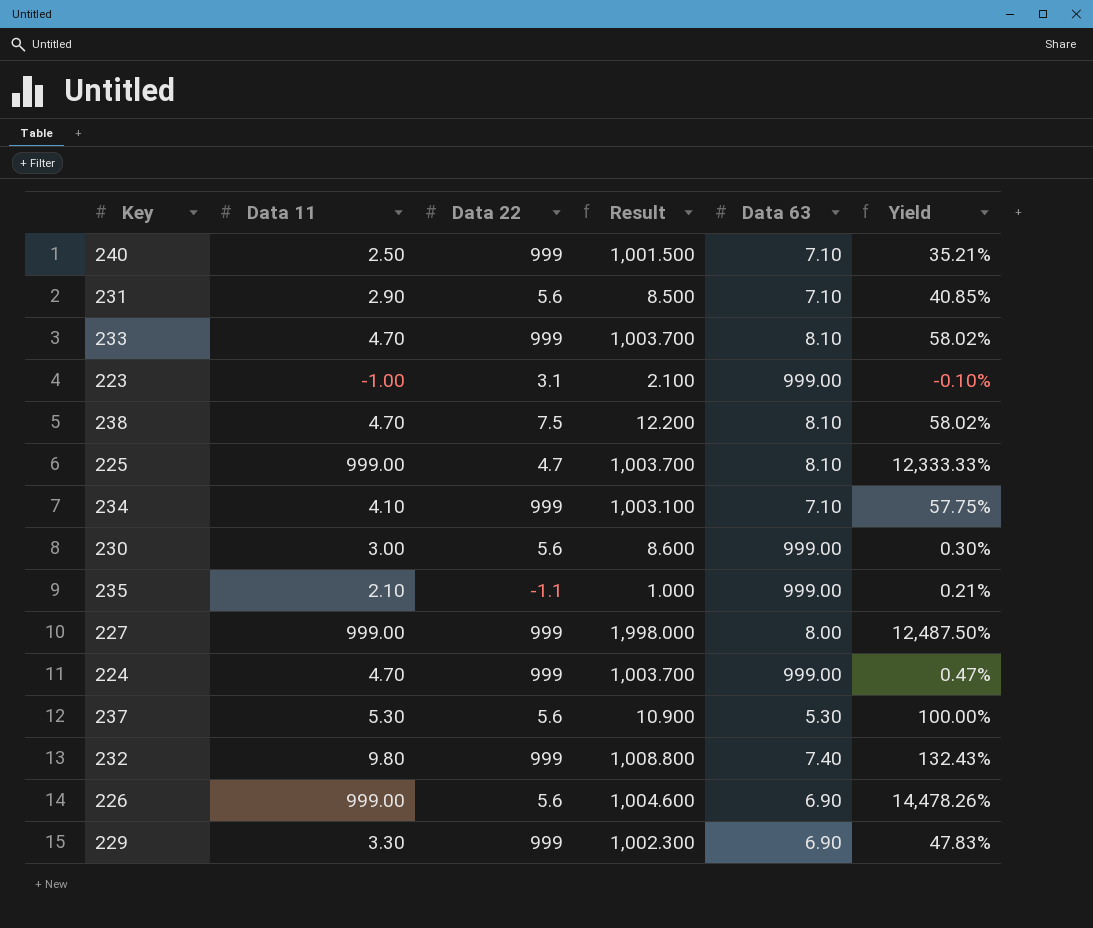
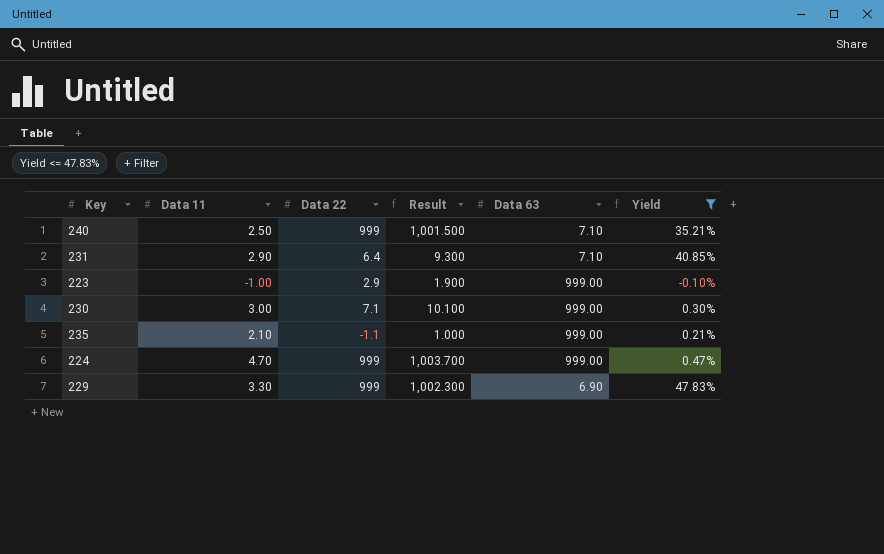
filter: none -> Yield <= 47.83%
231 | Data 22: 5.6 -> 6.4
231 | Result: 8.500 -> 9.300
223 | Data 22: 3.1 -> 2.9
223 | Result: 2.100 -> 1.900
230 | Data 22: 5.6 -> 7.1
230 | Result: 8.600 -> 10.100

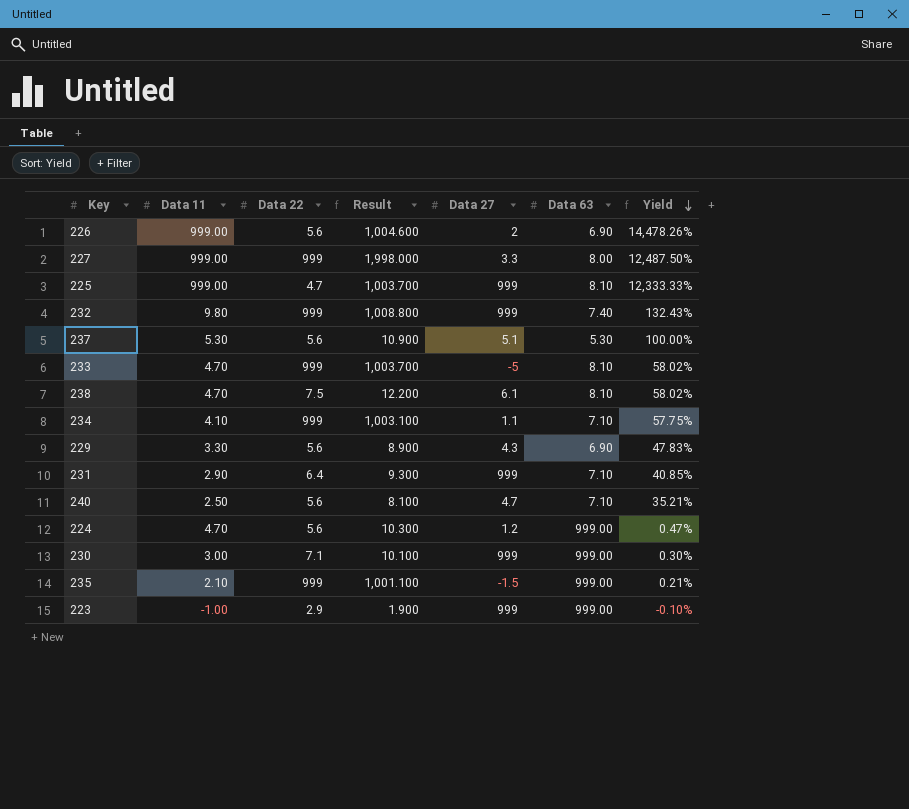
filter: Yield <= 47.83% -> none
row order: none -> Yield descending
column Data 27 | position: none -> 5
229 | Data 22: 999 -> 5.6
229 | Result: 1,002.300 -> 8.900
240 | Data 22: 999 -> 5.6
240 | Result: 1,001.500 -> 8.100
224 | Data 22: 999 -> 5.6
224 | Result: 1,003.700 -> 10.300
235 | Data 22: -1.1 -> 999
235 | Result: 1.000 -> 1,001.100

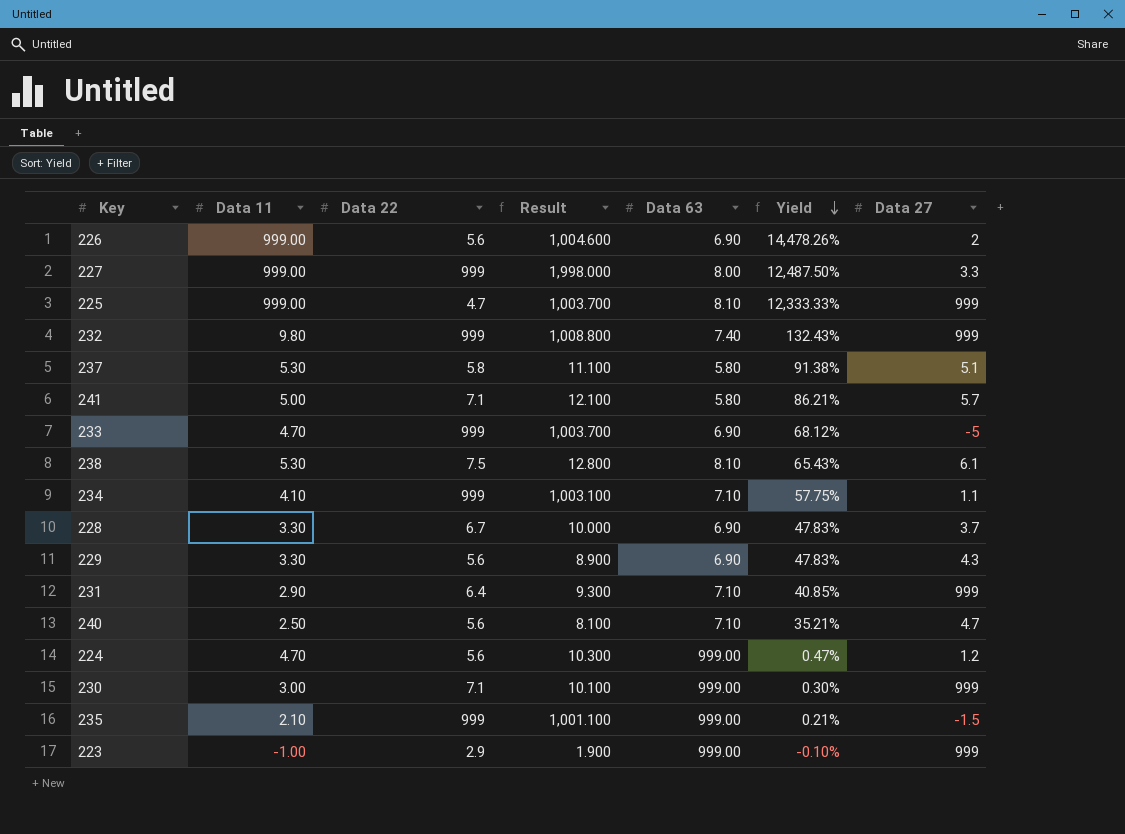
column Data 27 | position: 5 -> 7
237 | Data 22: 5.6 -> 5.8
237 | Result: 10.900 -> 11.100
237 | Data 63: 5.30 -> 5.80
237 | Yield: 100.00% -> 91.38%
row 241: none -> 5.00 | 7.1 | 12.100 | 5.80 | 86.21% | 5.7
233 | Data 63: 8.10 -> 6.90
233 | Yield: 58.02% -> 68.12%
238 | Data 11: 4.70 -> 5.30
238 | Result: 12.200 -> 12.800
238 | Yield: 58.02% -> 65.43%
row 228: none -> 3.30 | 6.7 | 10.000 | 6.90 | 47.83% | 3.7

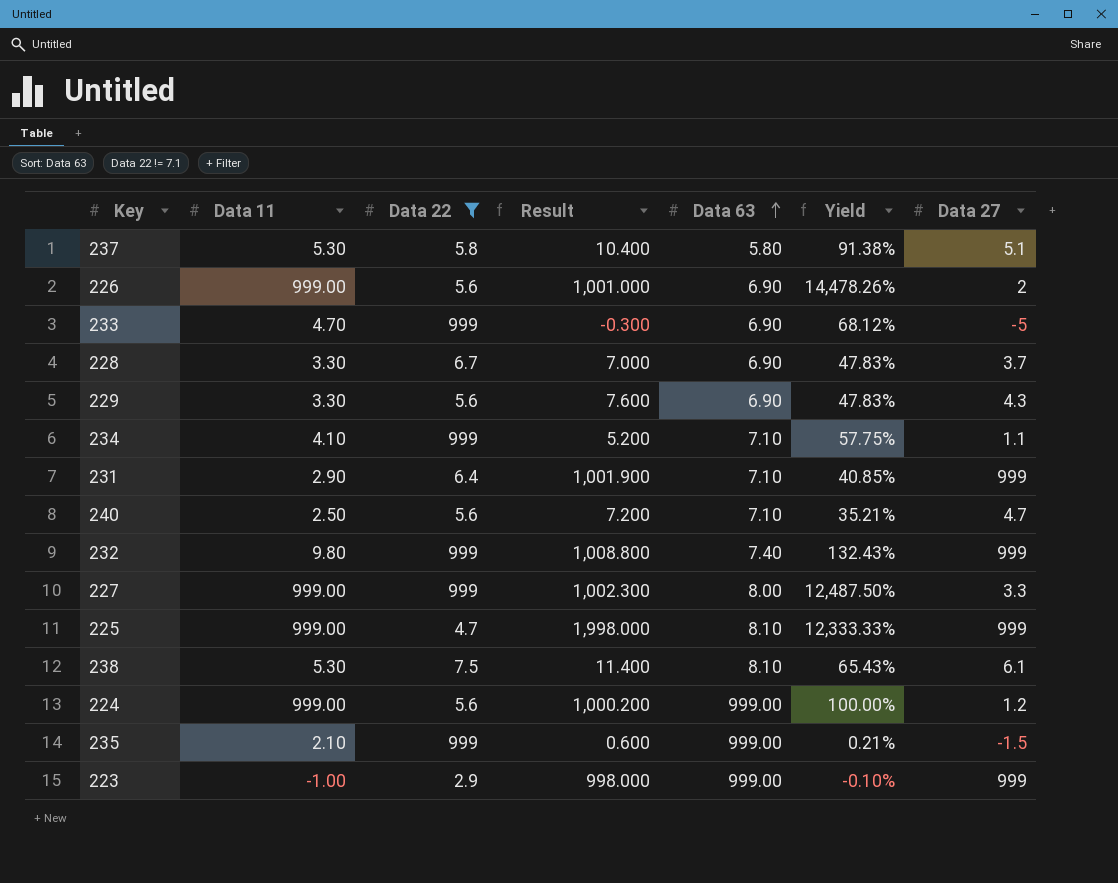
filter: none -> Data 22 != 7.1
row order: Yield descending -> Data 63 ascending
column Result | formula: [Data 11] + [Data 22] -> [Data 11] + [Data 27]
224 | Data 11: 4.70 -> 999.00
224 | Yield: 0.47% -> 100.00%

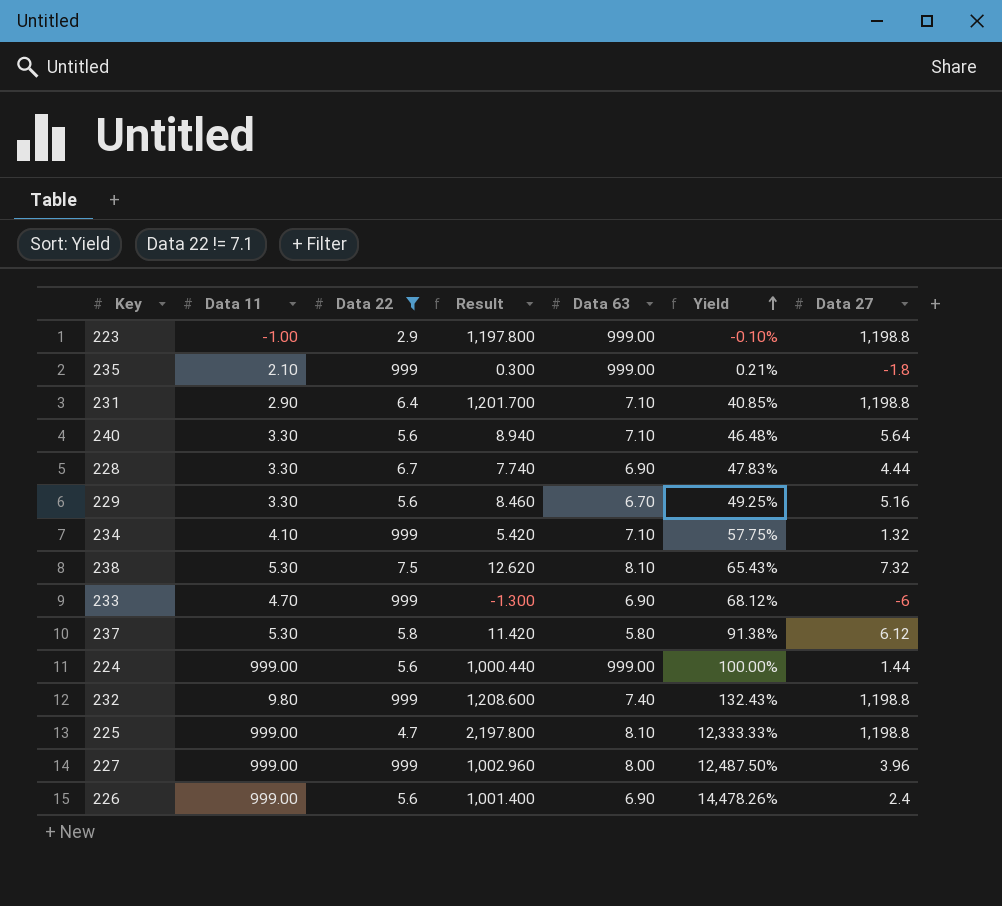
row order: Data 63 ascending -> Yield ascending
223 | Result: 998.000 -> 1,197.800
223 | Data 27: 999 -> 1,198.8
235 | Result: 0.600 -> 0.300
235 | Data 27: -1.5 -> -1.8
231 | Result: 1,001.900 -> 1,201.700
231 | Data 27: 999 -> 1,198.8
240 | Data 11: 2.50 -> 3.30
240 | Result: 7.200 -> 8.940
240 | Yield: 35.21% -> 46.48%
240 | Data 27: 4.7 -> 5.64
228 | Result: 7.000 -> 7.740
228 | Data 27: 3.7 -> 4.44
229 | Result: 7.600 -> 8.460
229 | Data 63: 6.90 -> 6.70
229 | Yield: 47.83% -> 49.25%
229 | Data 27: 4.3 -> 5.16
234 | Result: 5.200 -> 5.420
234 | Data 27: 1.1 -> 1.32
238 | Result: 11.400 -> 12.620
238 | Data 27: 6.1 -> 7.32
233 | Result: -0.300 -> -1.300
233 | Data 27: -5 -> -6
237 | Result: 10.400 -> 11.420
237 | Data 27: 5.1 -> 6.12
224 | Result: 1,000.200 -> 1,000.440
224 | Data 27: 1.2 -> 1.44
232 | Result: 1,008.800 -> 1,208.600
232 | Data 27: 999 -> 1,198.8
225 | Result: 1,998.000 -> 2,197.800
225 | Data 27: 999 -> 1,198.8
227 | Result: 1,002.300 -> 1,002.960
227 | Data 27: 3.3 -> 3.96
226 | Result: 1,001.000 -> 1,001.400
226 | Data 27: 2 -> 2.4

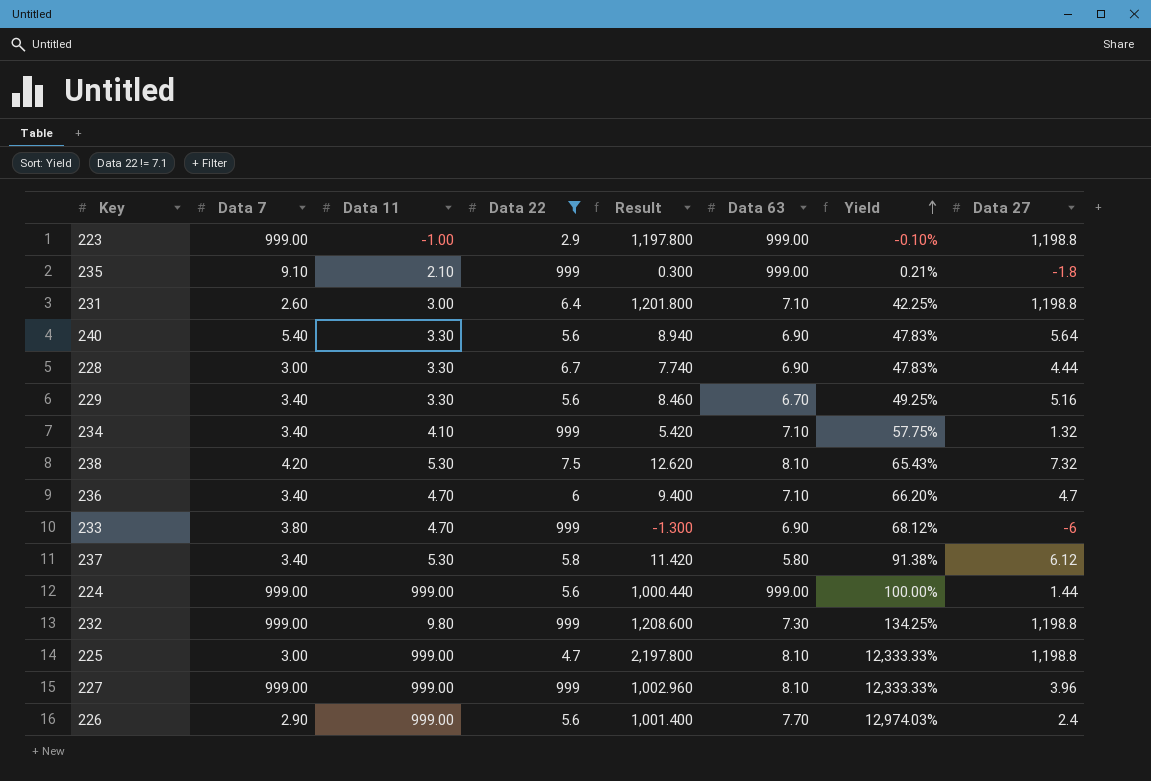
column Data 7 | position: none -> 2
231 | Data 11: 2.90 -> 3.00
231 | Result: 1,201.700 -> 1,201.800
231 | Yield: 40.85% -> 42.25%
240 | Data 63: 7.10 -> 6.90
240 | Yield: 46.48% -> 47.83%
row 236: none -> 3.40 | 4.70 | 6 | 9.400 | 7.10 | 66.20% | 4.7
232 | Data 63: 7.40 -> 7.30
232 | Yield: 132.43% -> 134.25%
227 | Data 63: 8.00 -> 8.10
227 | Yield: 12,487.50% -> 12,333.33%
226 | Data 63: 6.90 -> 7.70
226 | Yield: 14,478.26% -> 12,974.03%

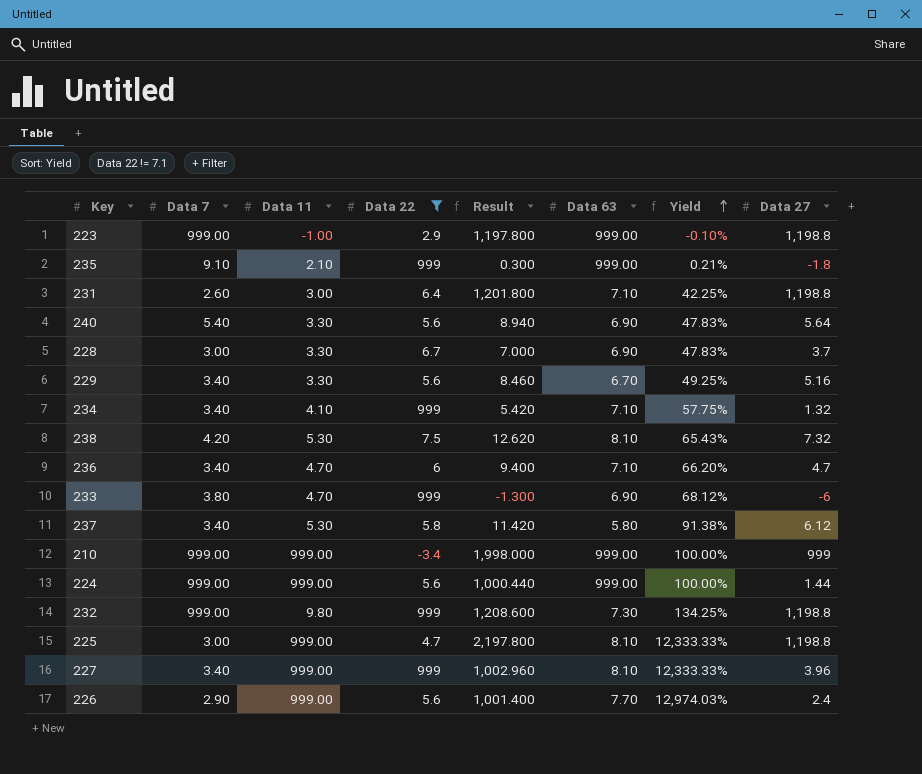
228 | Result: 7.740 -> 7.000
228 | Data 27: 4.44 -> 3.7
row 210: none -> 999.00 | 999.00 | -3.4 | 1,998.000 | 999.00 | 100.00% | 999
227 | Data 7: 999.00 -> 3.40

